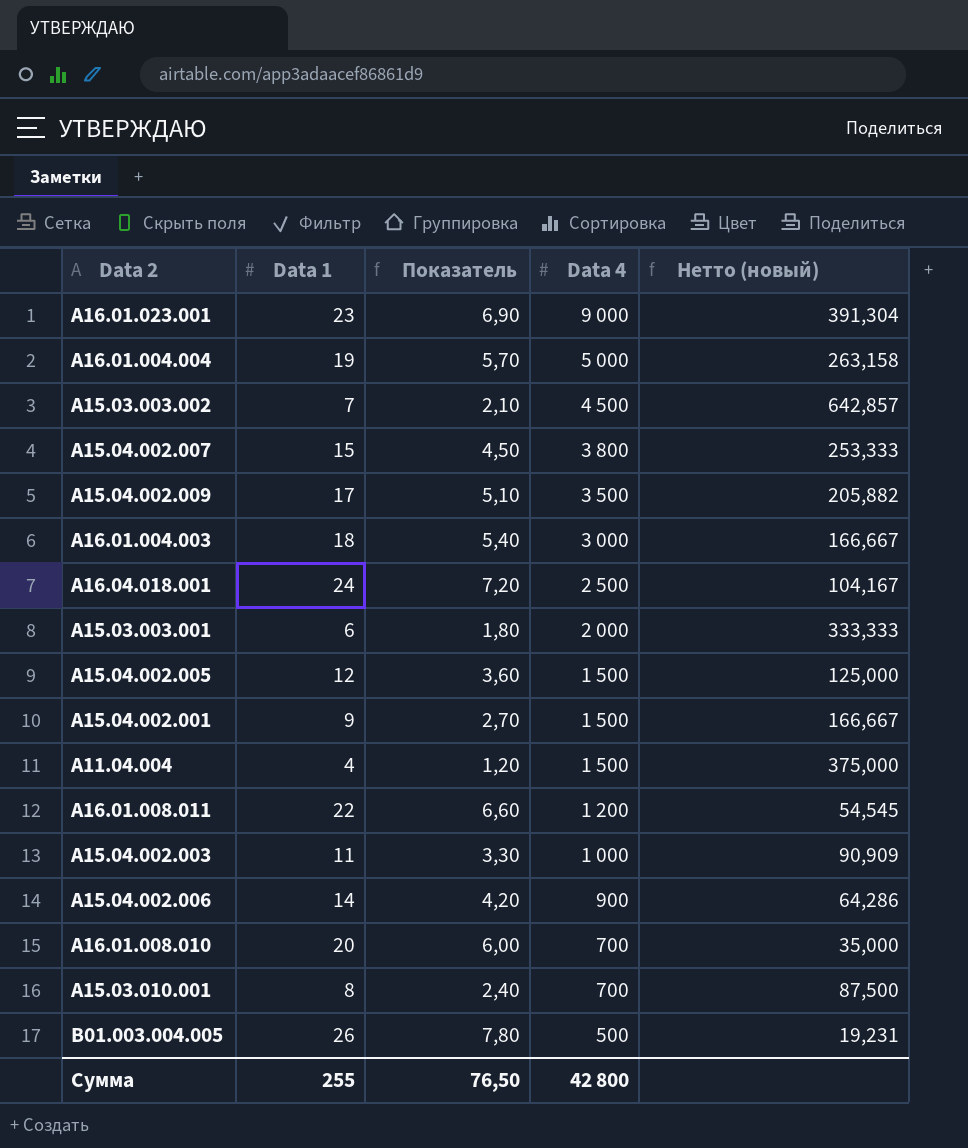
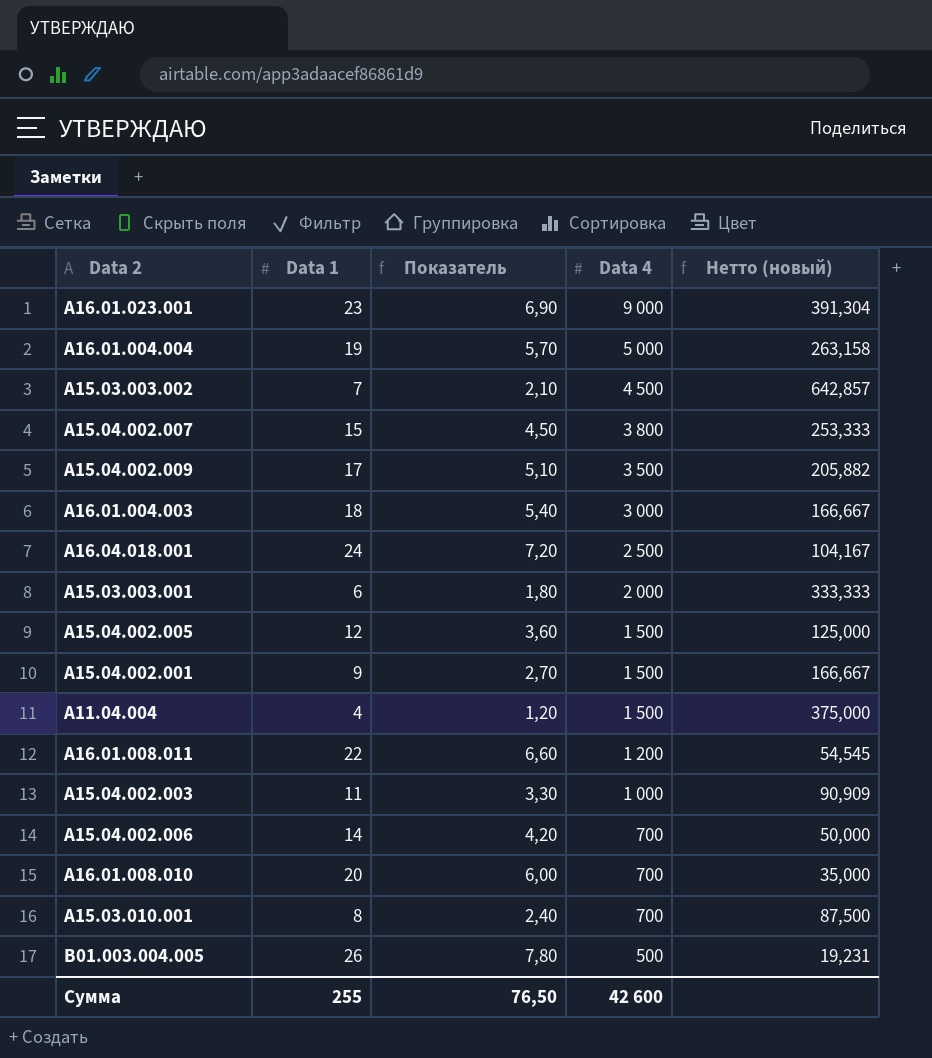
А15.04.002.006 | Data 4: 900 -> 700
А15.04.002.006 | Нетто (новый): 64,286 -> 50,000
Сумма | Data 4: 42 800 -> 42 600

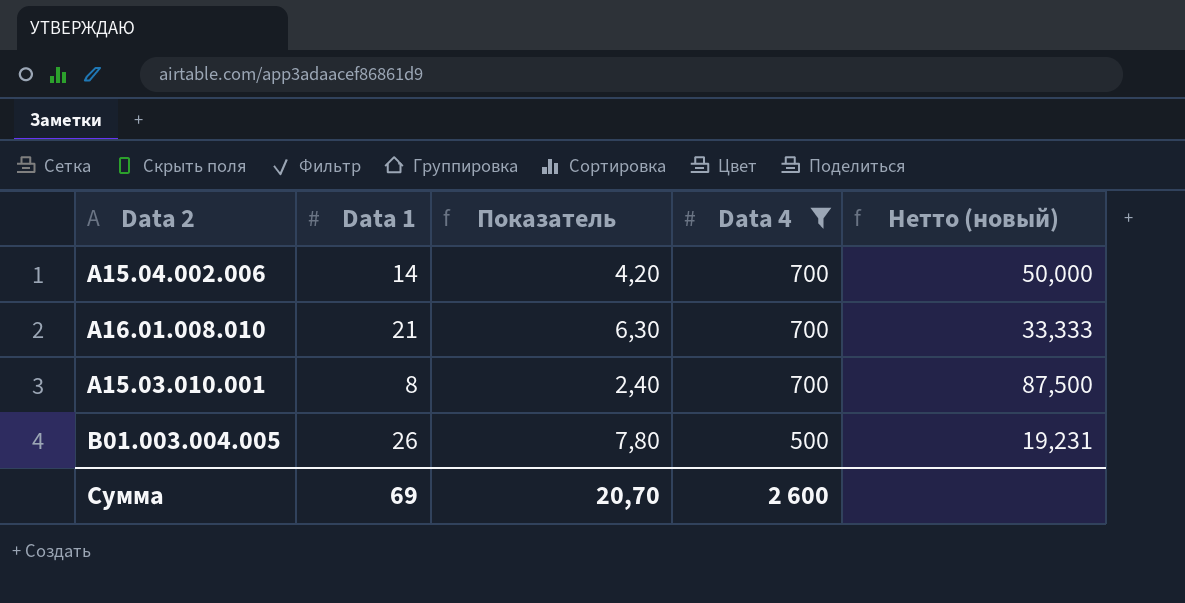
filter: none -> Data 4 <= 700
А16.01.008.010 | Data 1: 20 -> 21
А16.01.008.010 | Показатель: 6,00 -> 6,30
А16.01.008.010 | Нетто (новый): 35,000 -> 33,333
Сумма | Data 1: 255 -> 69
Сумма | Показатель: 76,50 -> 20,70
Сумма | Data 4: 42 600 -> 2 600

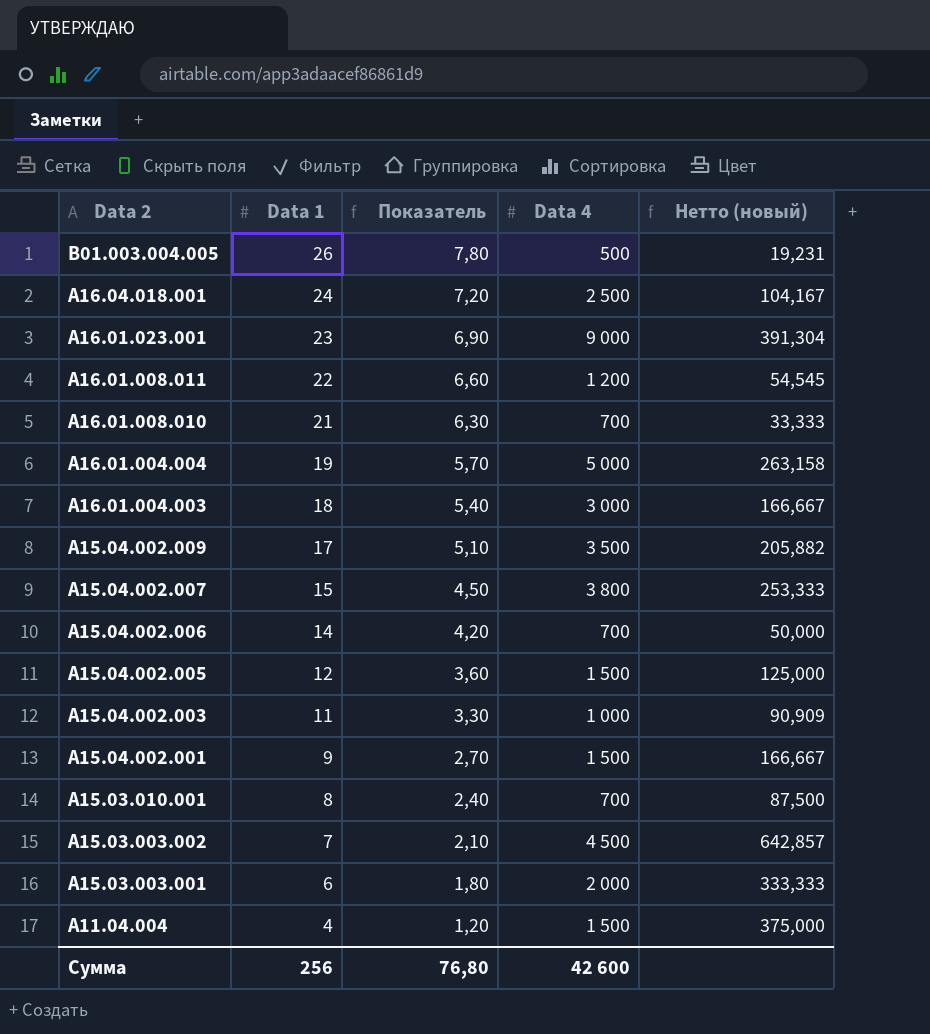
filter: Data 4 <= 700 -> none
row order: Data 4 descending -> Data 1 descending
Сумма | Data 1: 69 -> 256
Сумма | Показатель: 20,70 -> 76,80
Сумма | Data 4: 2 600 -> 42 600

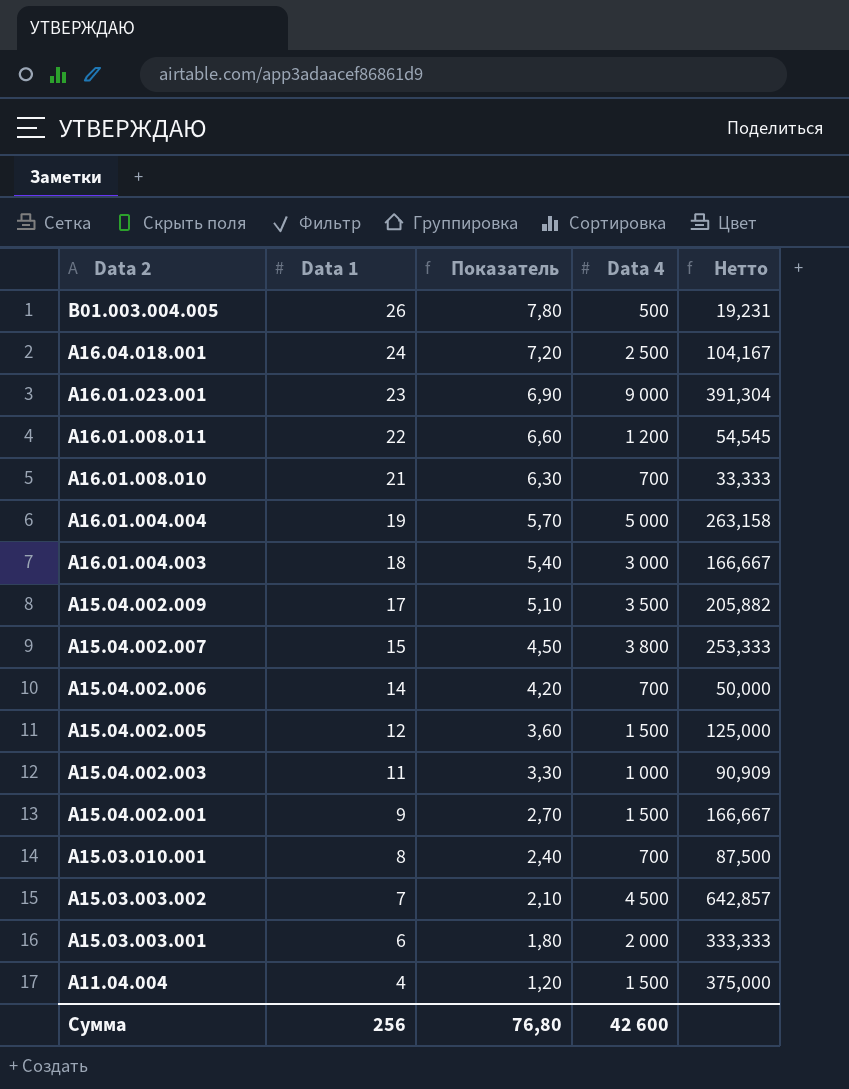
column name: Нетто (новый) -> Нетто

